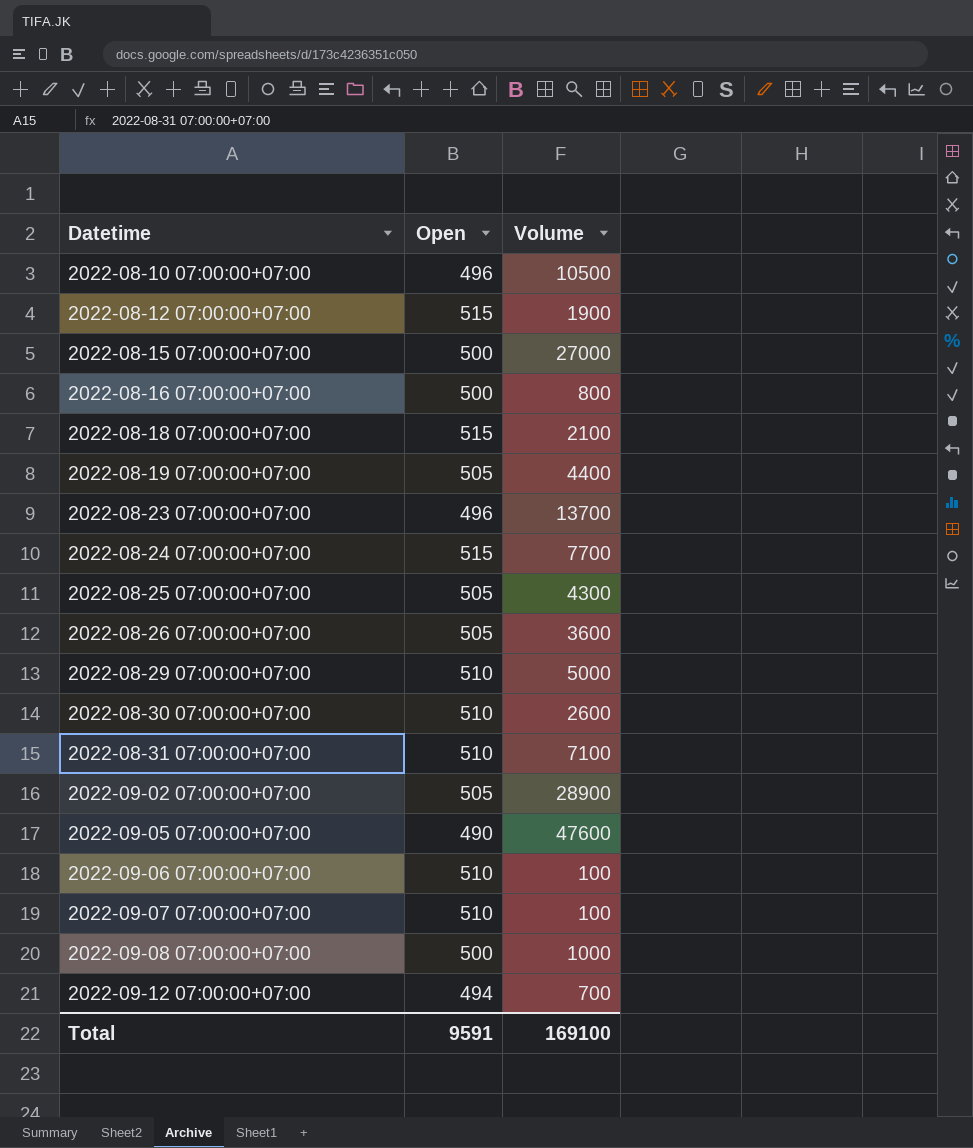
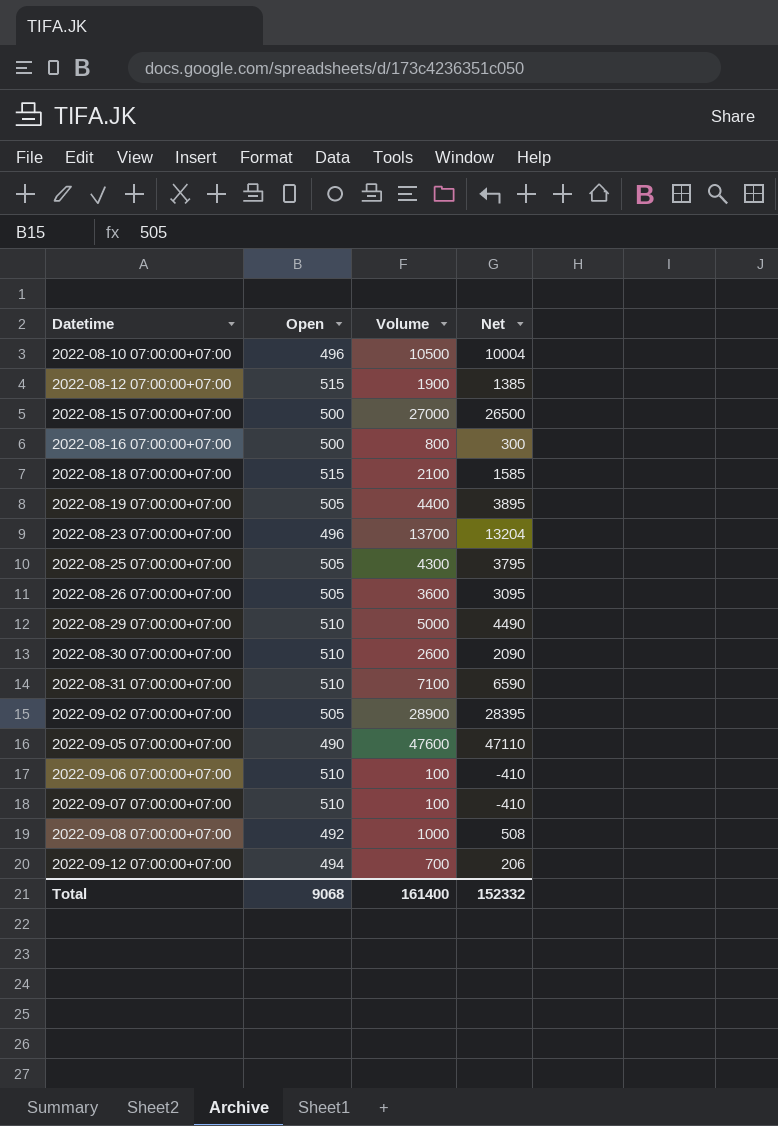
column Net | formula: none -> [Volume] - [Open]
row 2022-08-24 07:00:00+07:00: 515 | 7700 -> none
2022-09-08 07:00:00+07:00 | Open: 500 -> 492
Total | Open: 9591 -> 9068
Total | Volume: 169100 -> 161400

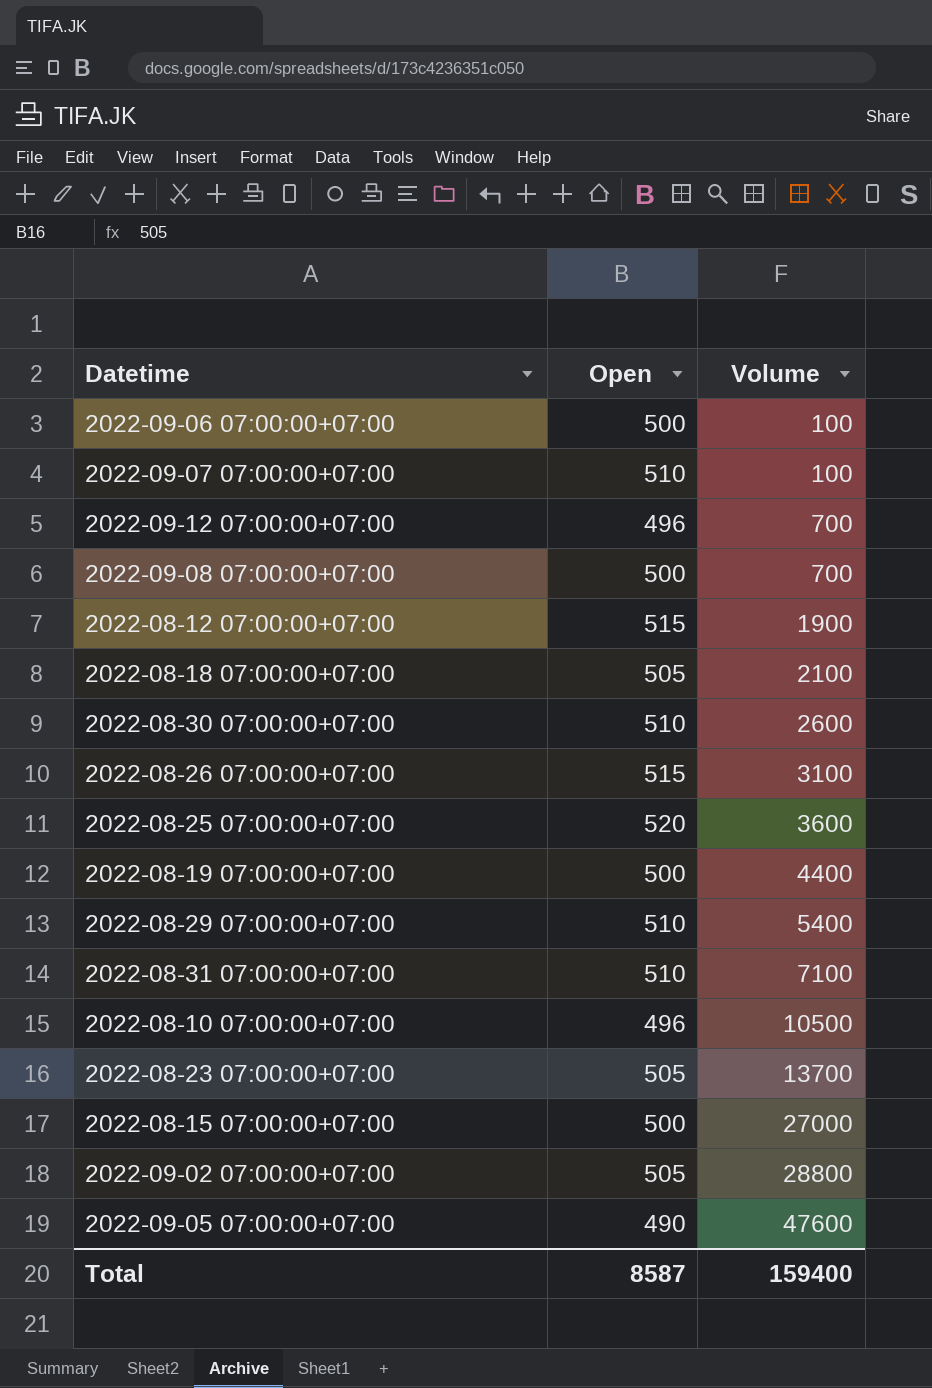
row order: Datetime ascending -> Volume ascending
column Net | formula: [Volume] - [Open] -> none
row 2022-08-16 07:00:00+07:00: 500 | 800 | 300 -> none
2022-09-06 07:00:00+07:00 | Open: 510 -> 500
2022-09-12 07:00:00+07:00 | Open: 494 -> 496
2022-09-08 07:00:00+07:00 | Open: 492 -> 500
2022-09-08 07:00:00+07:00 | Volume: 1000 -> 700
2022-08-18 07:00:00+07:00 | Open: 515 -> 505
2022-08-26 07:00:00+07:00 | Open: 505 -> 515
2022-08-26 07:00:00+07:00 | Volume: 3600 -> 3100
2022-08-25 07:00:00+07:00 | Open: 505 -> 520
2022-08-25 07:00:00+07:00 | Volume: 4300 -> 3600
2022-08-19 07:00:00+07:00 | Open: 505 -> 500
2022-08-29 07:00:00+07:00 | Volume: 5000 -> 5400
2022-08-23 07:00:00+07:00 | Open: 496 -> 505
2022-09-02 07:00:00+07:00 | Volume: 28900 -> 28800
Total | Open: 9068 -> 8587
Total | Volume: 161400 -> 159400

